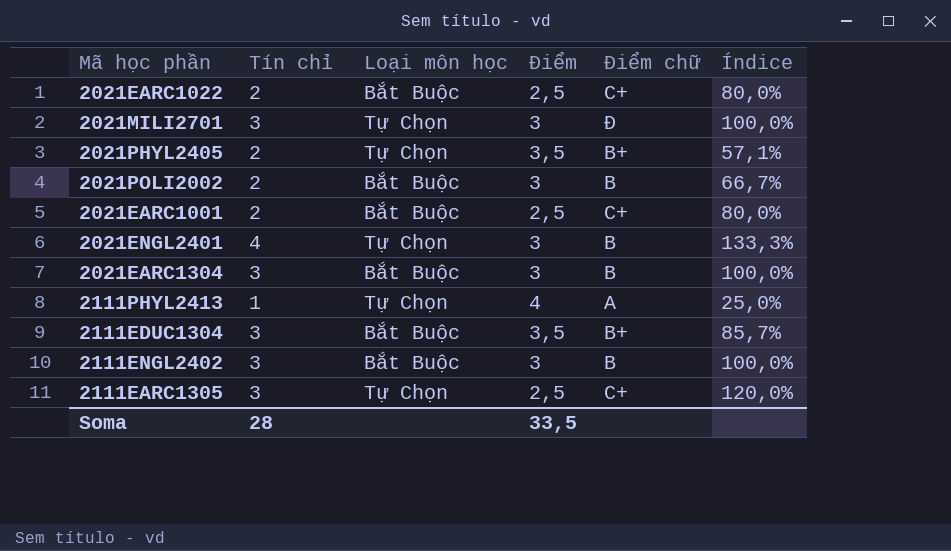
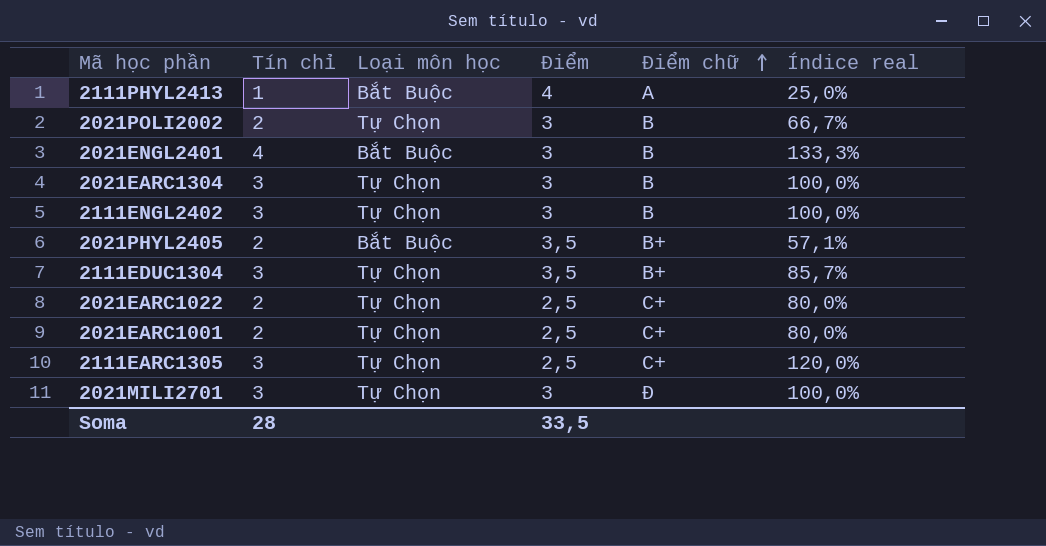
row order: none -> Điểm chữ ascending
column name: Índice -> Índice real
2111PHYL2413 | Loại môn học: Tự Chọn -> Bắt Buộc
2021POLI2002 | Loại môn học: Bắt Buộc -> Tự Chọn
2021ENGL2401 | Loại môn học: Tự Chọn -> Bắt Buộc
2021EARC1304 | Loại môn học: Bắt Buộc -> Tự Chọn
2111ENGL2402 | Loại môn học: Bắt Buộc -> Tự Chọn
2021PHYL2405 | Loại môn học: Tự Chọn -> Bắt Buộc
2111EDUC1304 | Loại môn học: Bắt Buộc -> Tự Chọn
2021EARC1022 | Loại môn học: Bắt Buộc -> Tự Chọn
2021EARC1001 | Loại môn học: Bắt Buộc -> Tự Chọn

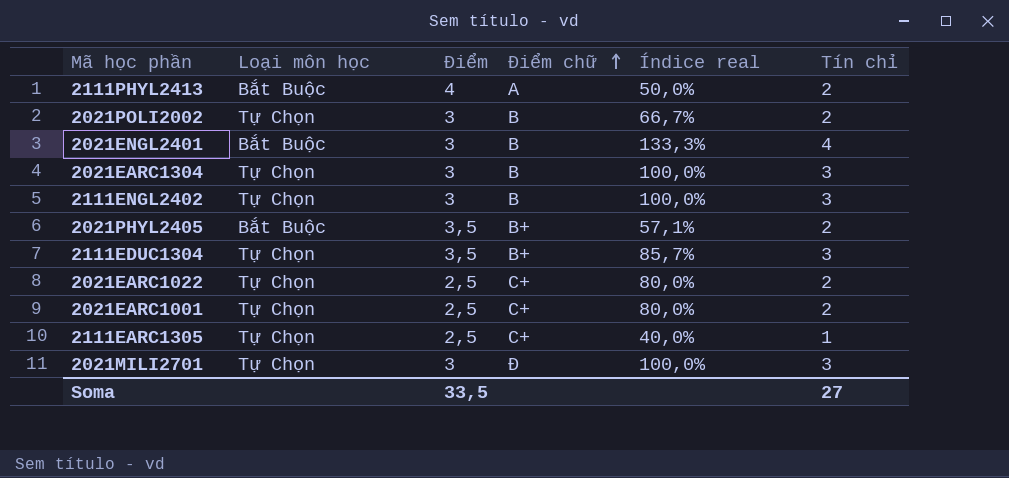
column Tín chỉ | position: 2 -> 6
2111PHYL2413 | Índice real: 25,0% -> 50,0%
2111PHYL2413 | Tín chỉ: 1 -> 2
2111EARC1305 | Índice real: 120,0% -> 40,0%
2111EARC1305 | Tín chỉ: 3 -> 1
Soma | Tín chỉ: 28 -> 27

